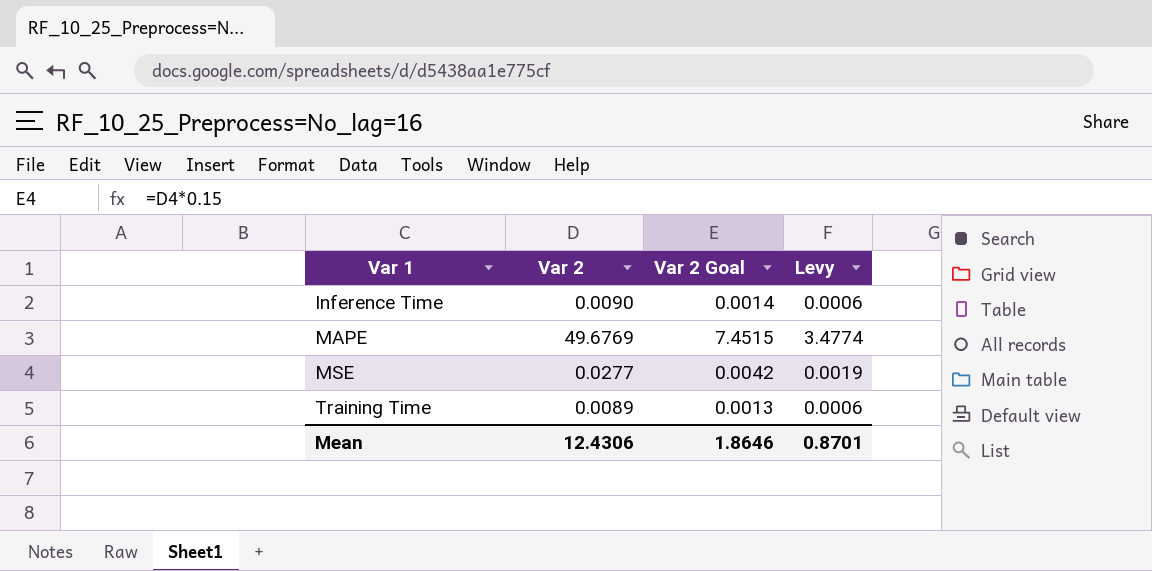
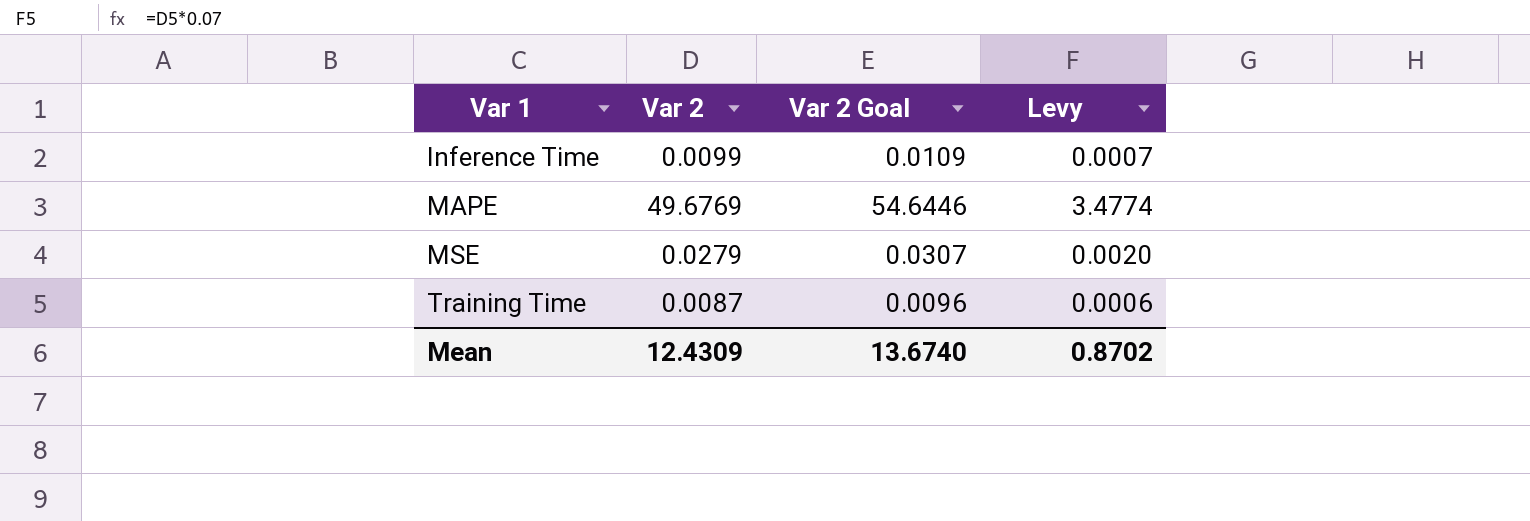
column Var 2 Goal | formula: [Var 2] * 0.15 -> [Var 2] * 1.1
Inference Time | Var 2: 0.0090 -> 0.0099
Inference Time | Levy: 0.0006 -> 0.0007
MSE | Var 2: 0.0277 -> 0.0279
MSE | Levy: 0.0019 -> 0.0020
Training Time | Var 2: 0.0089 -> 0.0087
Mean | Var 2: 12.4306 -> 12.4309
Mean | Var 2 Goal: 1.8646 -> 13.6740
Mean | Levy: 0.8701 -> 0.8702

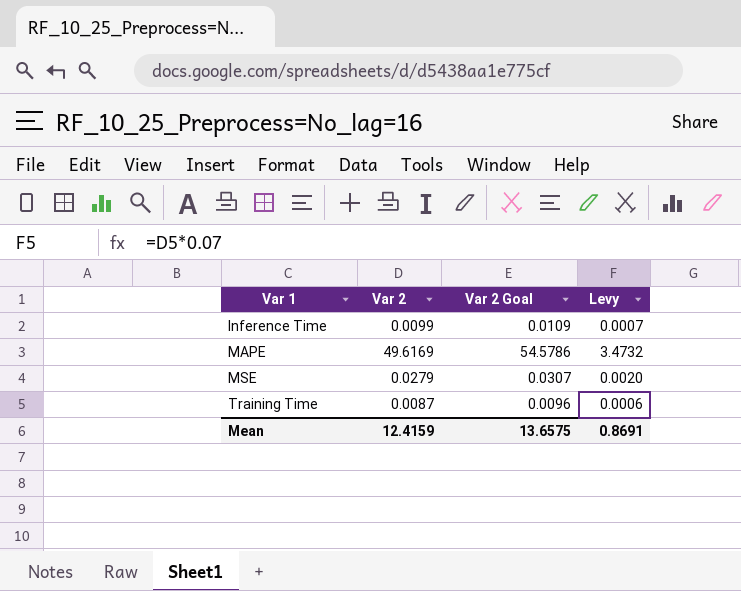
MAPE | Var 2: 49.6769 -> 49.6169
MAPE | Var 2 Goal: 54.6446 -> 54.5786
MAPE | Levy: 3.4774 -> 3.4732
Mean | Var 2: 12.4309 -> 12.4159
Mean | Var 2 Goal: 13.6740 -> 13.6575
Mean | Levy: 0.8702 -> 0.8691

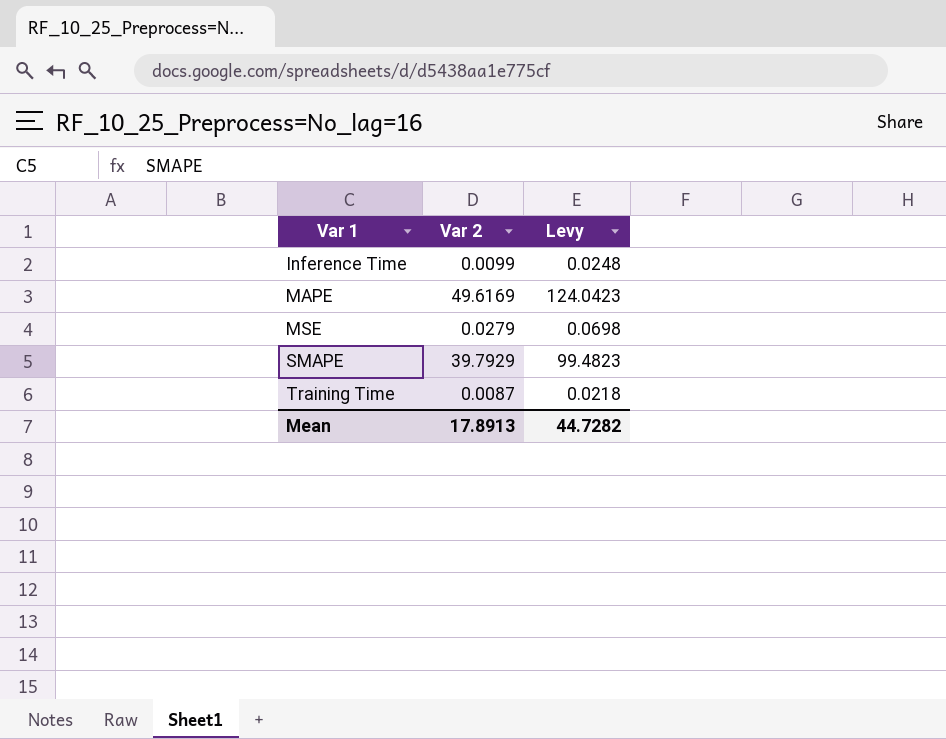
column Var 2 Goal | formula: [Var 2] * 1.1 -> none
column Levy | formula: [Var 2] * 0.07 -> [Var 2] * 2.5
row SMAPE: none -> 39.7929 | 99.4823
Mean | Var 2: 12.4159 -> 17.8913
Mean | Levy: 0.8691 -> 44.7282

